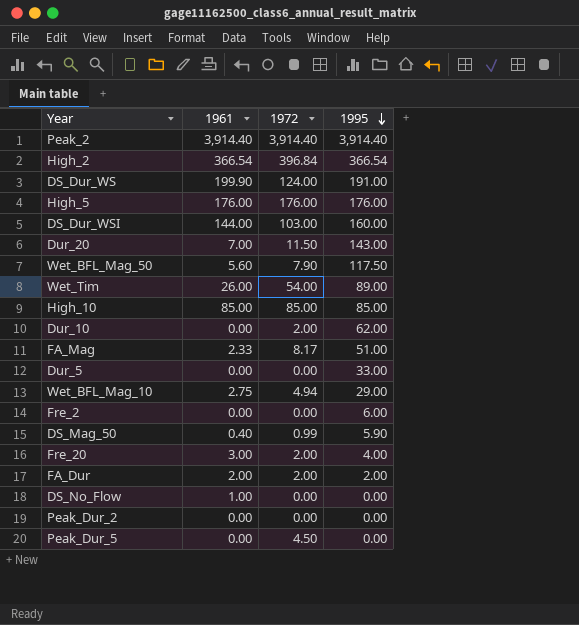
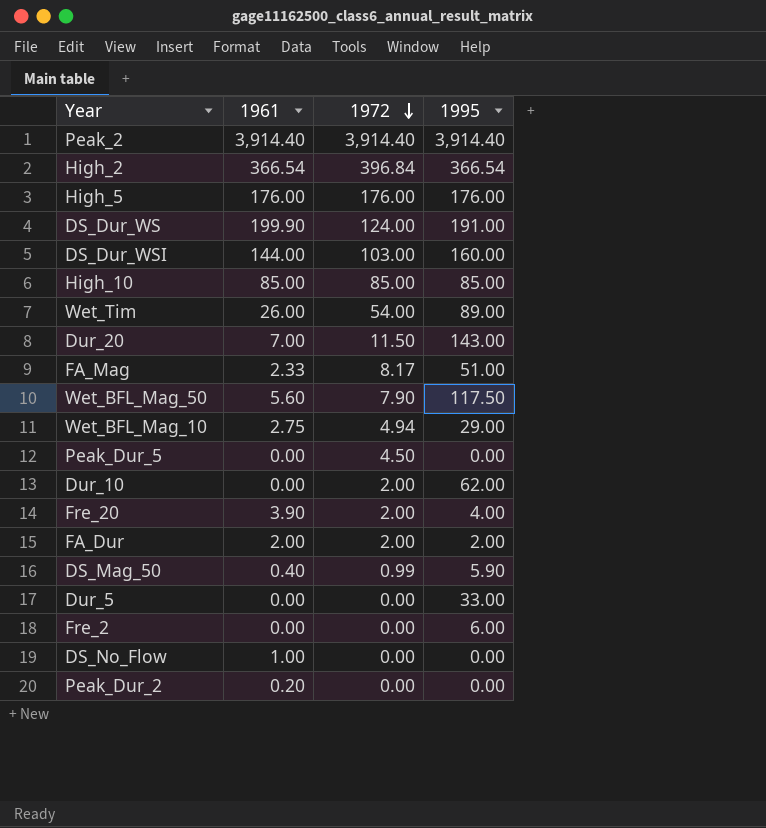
row order: 1995 descending -> 1972 descending
Fre_20 | 1961: 3.00 -> 3.90
Peak_Dur_2 | 1961: 0.00 -> 0.20

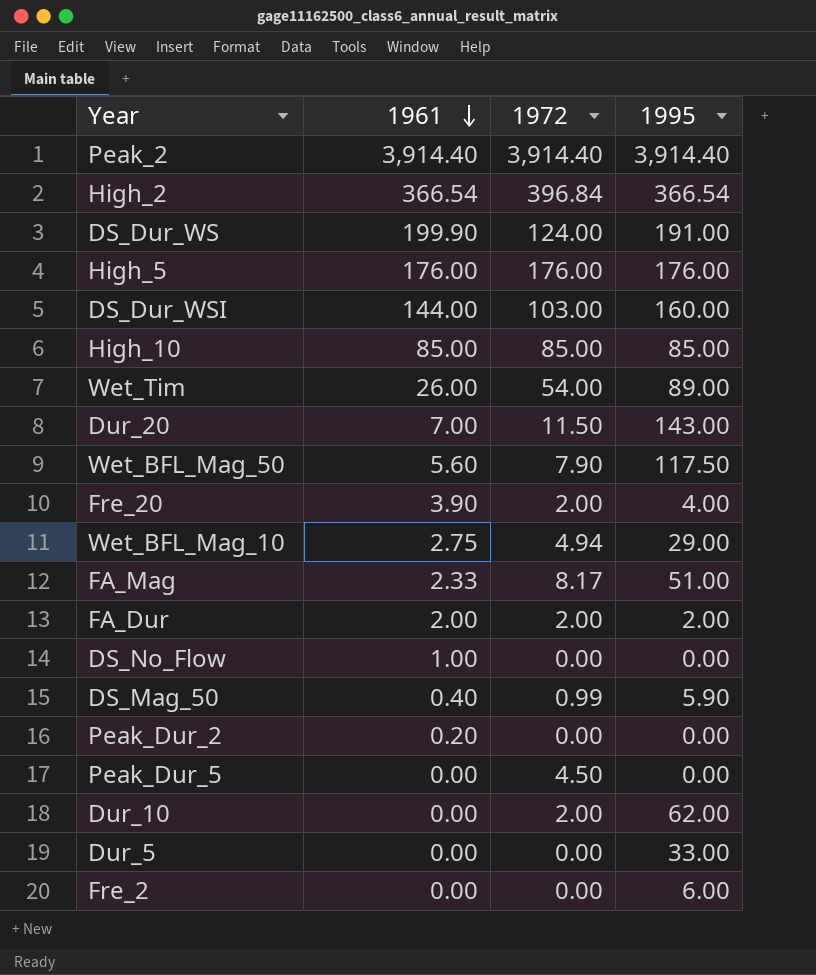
row order: 1972 descending -> 1961 descending

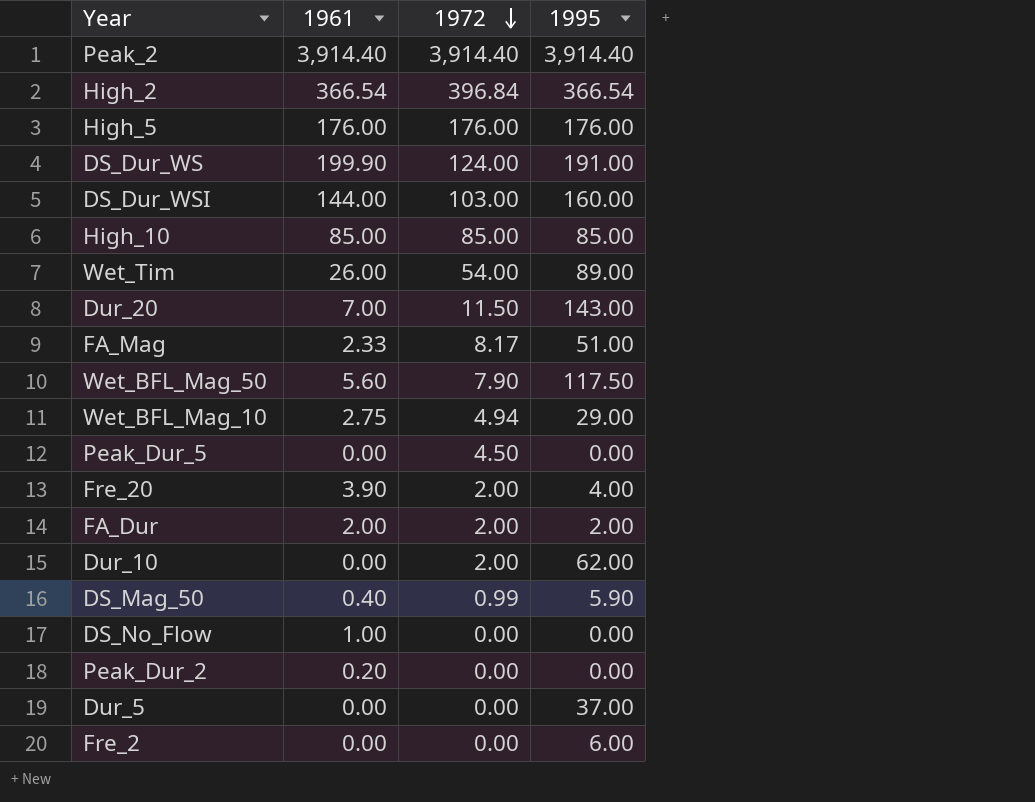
row order: 1961 descending -> 1972 descending
Dur_5 | 1995: 33.00 -> 37.00

